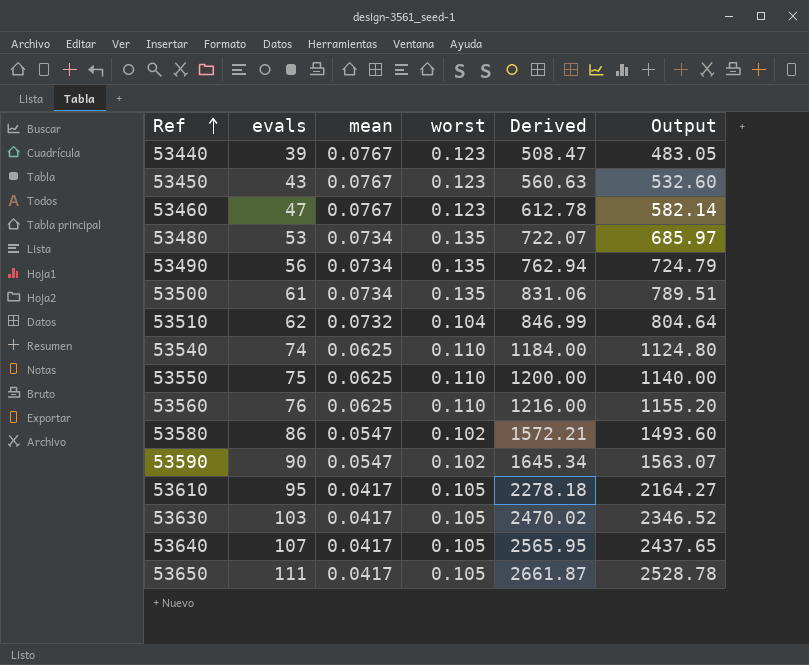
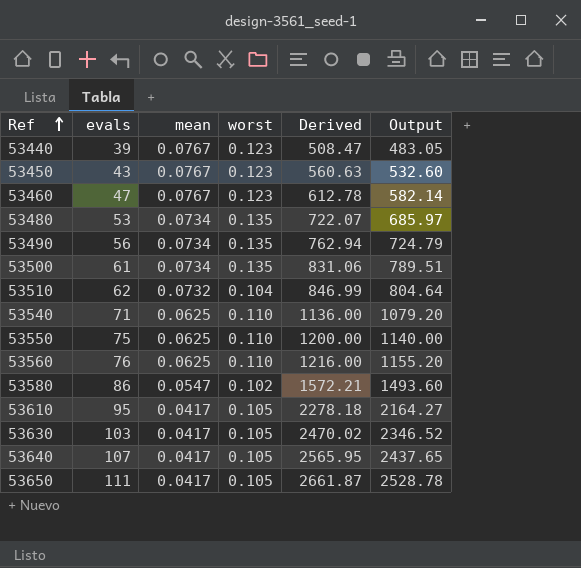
row 53590: 90 | 0.0547 | 0.102 | 1645.34 | 1563.07 -> none
53540 | evals: 74 -> 71
53540 | Derived: 1184.00 -> 1136.00
53540 | Output: 1124.80 -> 1079.20

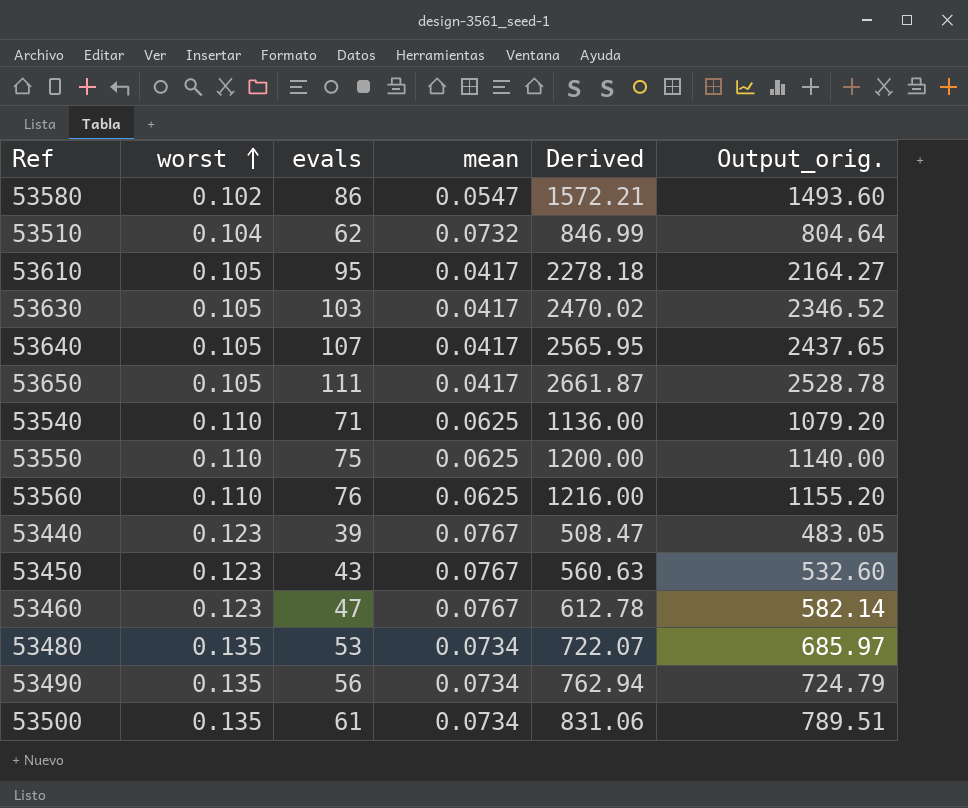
row order: Ref ascending -> worst ascending
column worst | position: 4 -> 2
column name: Output -> Output_orig.

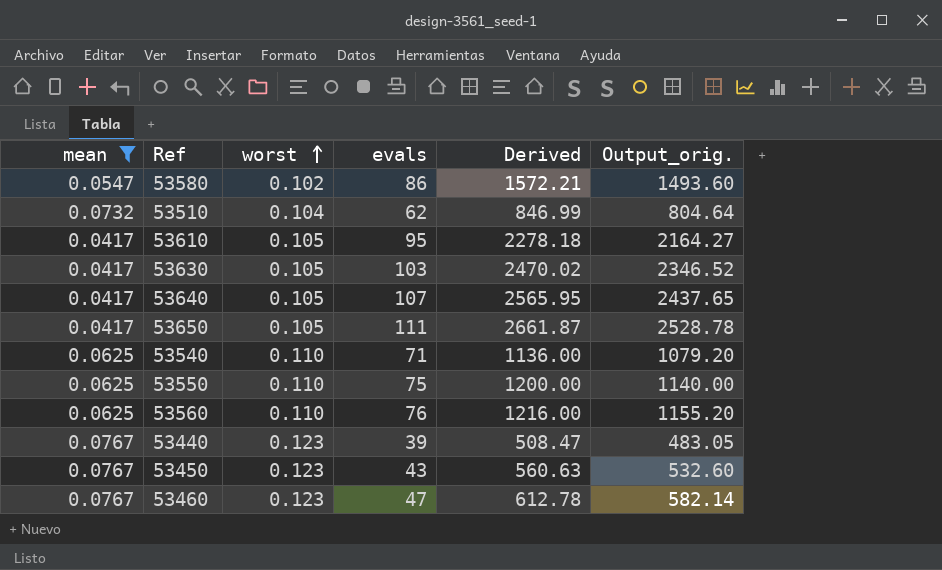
filter: none -> mean != 0.0734
column mean | position: 4 -> 1

